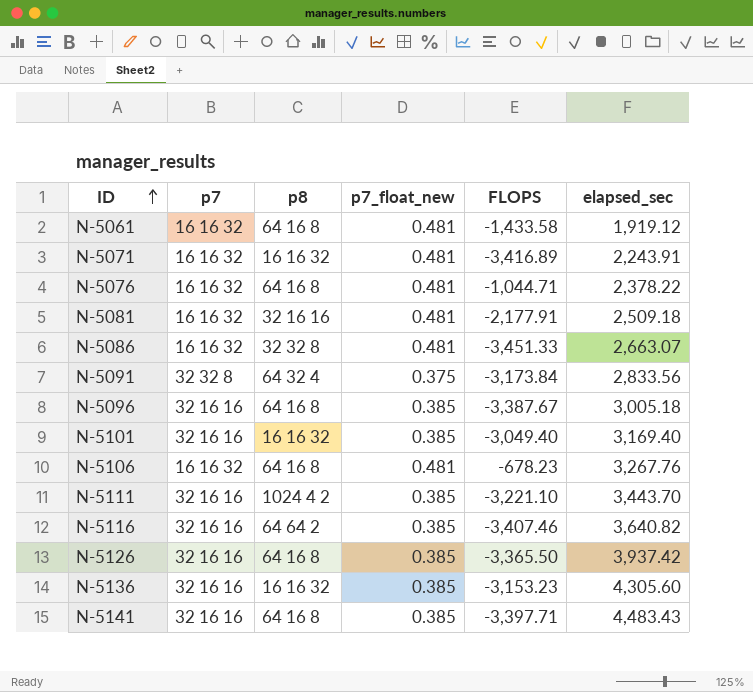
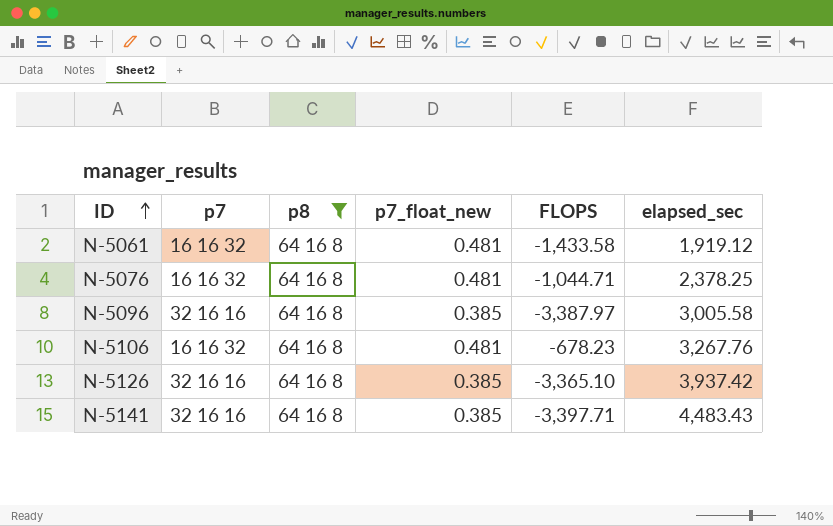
filter: none -> p8 = 64 16 8
N-5076 | elapsed_sec: 2,378.22 -> 2,378.25
N-5096 | FLOPS: -3,387.67 -> -3,387.97
N-5096 | elapsed_sec: 3,005.18 -> 3,005.58
N-5126 | FLOPS: -3,365.50 -> -3,365.10

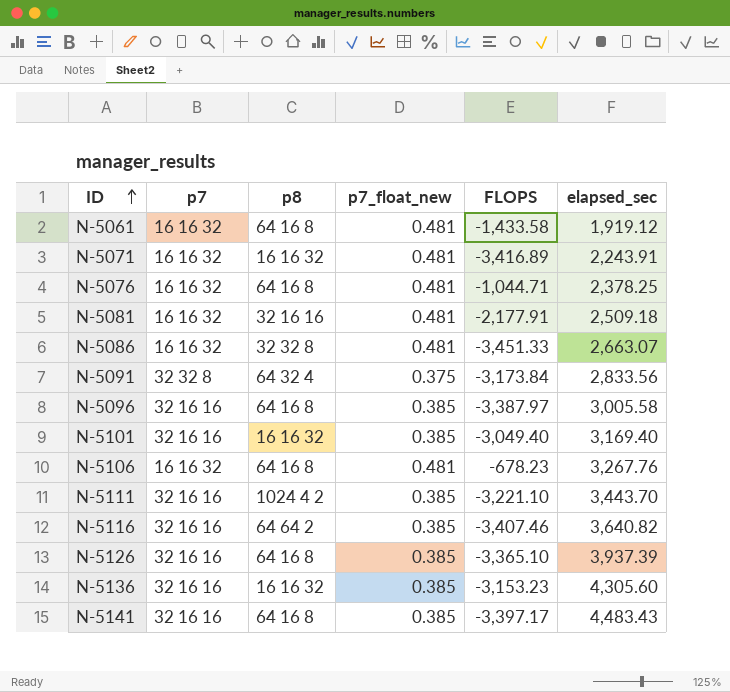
filter: p8 = 64 16 8 -> none
N-5126 | elapsed_sec: 3,937.42 -> 3,937.39
N-5141 | FLOPS: -3,397.71 -> -3,397.17

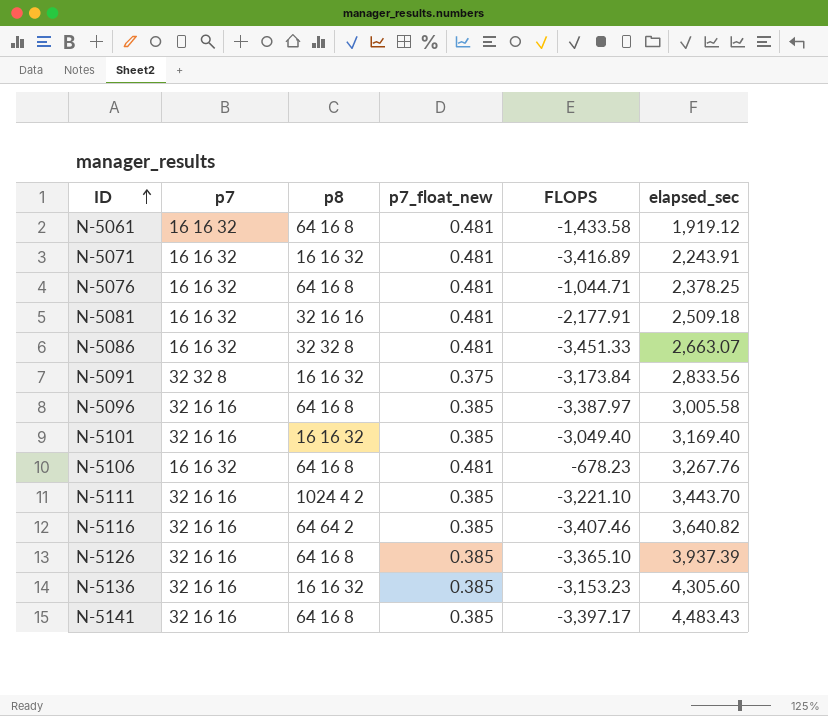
N-5091 | p8: 64 32 4 -> 16 16 32

